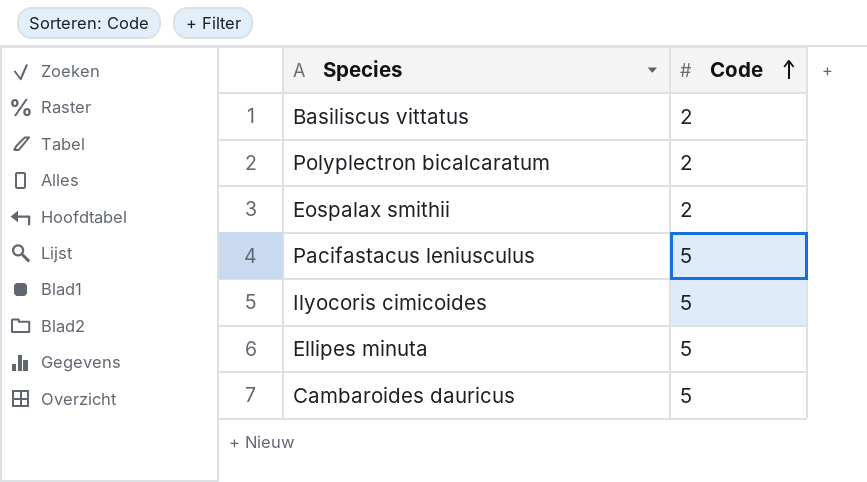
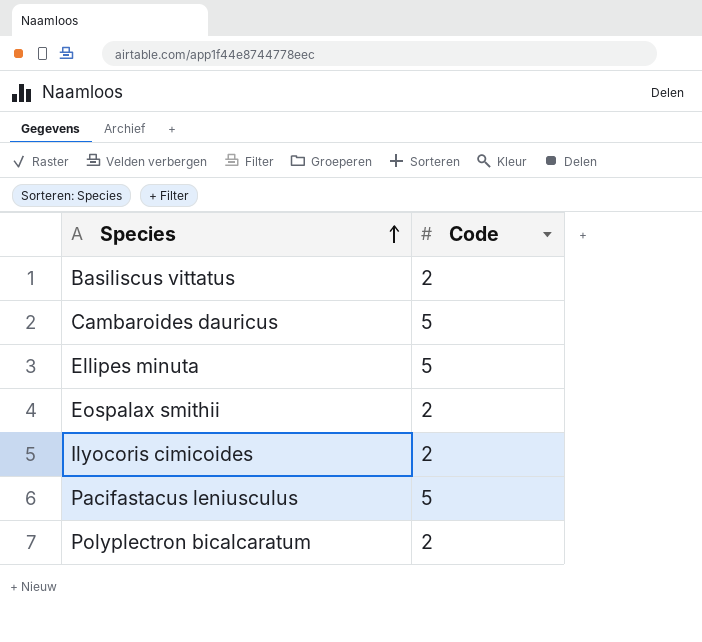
row order: Code ascending -> Species ascending
Ilyocoris cimicoides | Code: 5 -> 2

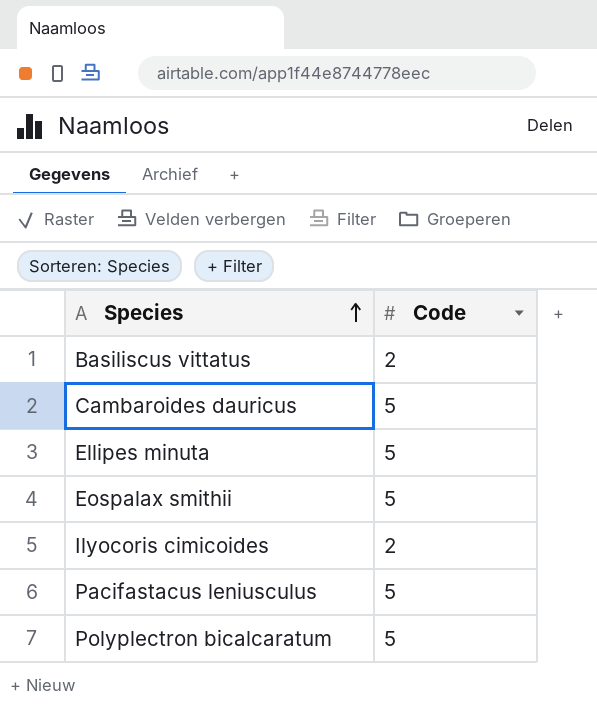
Eospalax smithii | Code: 2 -> 5
Polyplectron bicalcaratum | Code: 2 -> 5

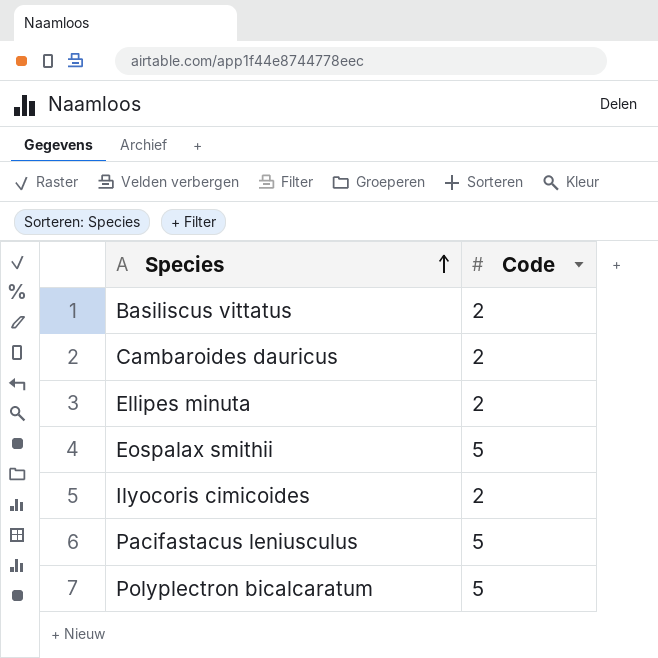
Cambaroides dauricus | Code: 5 -> 2
Ellipes minuta | Code: 5 -> 2

